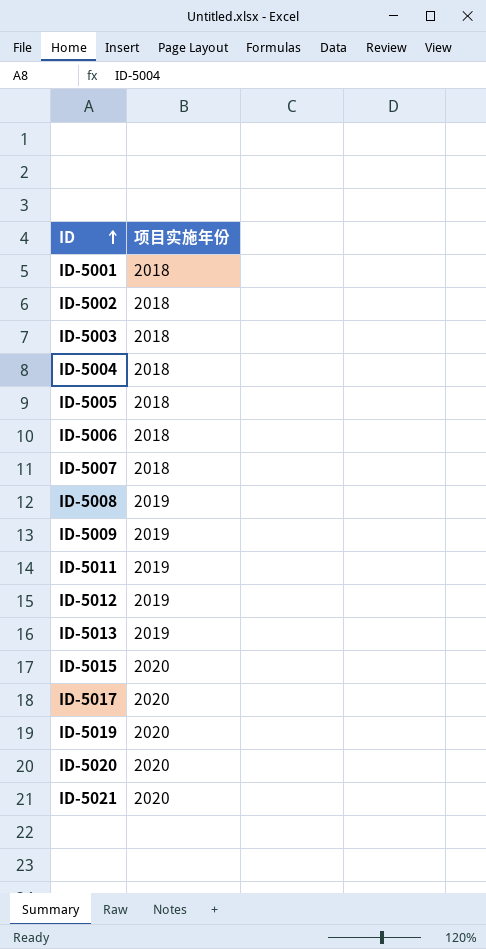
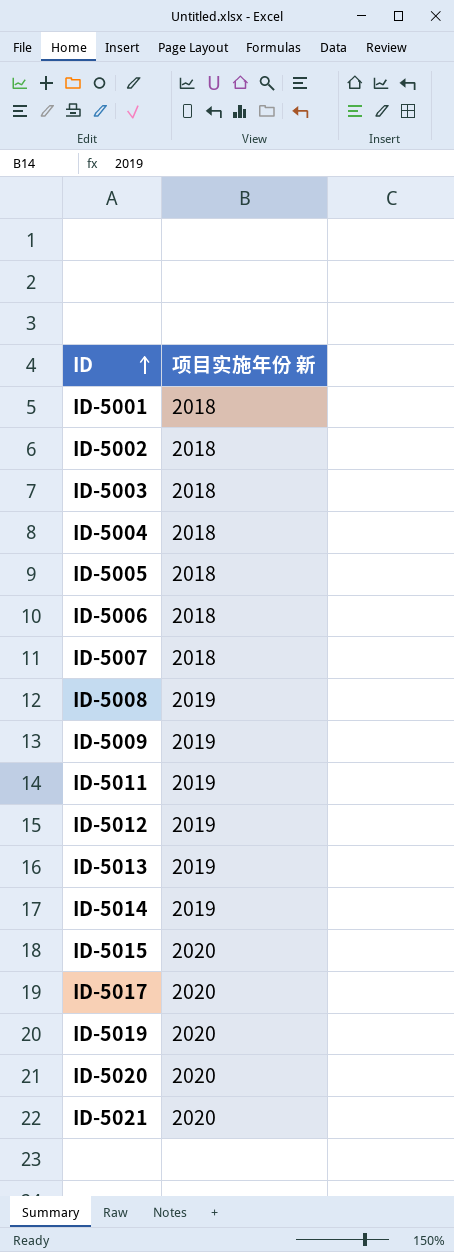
column name: 项目实施年份 -> 项目实施年份 新
row ID-5014: none -> 2019

